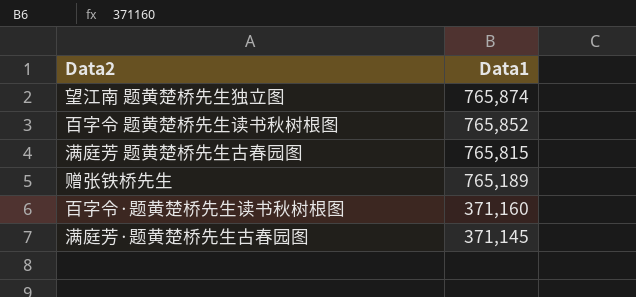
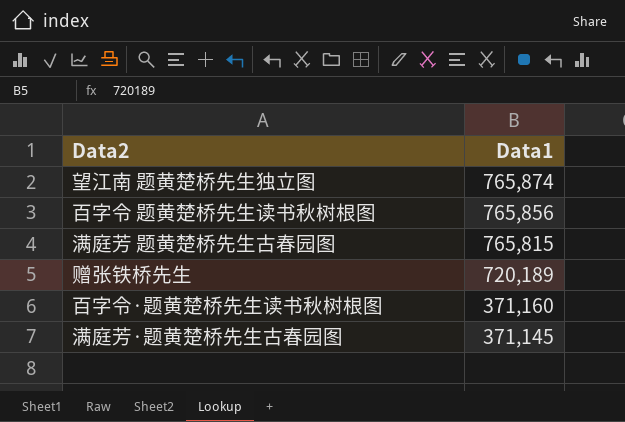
百字令 题黄楚桥先生读书秋树根图 | Data1: 765,852 -> 765,856
赠张铁桥先生 | Data1: 765,189 -> 720,189

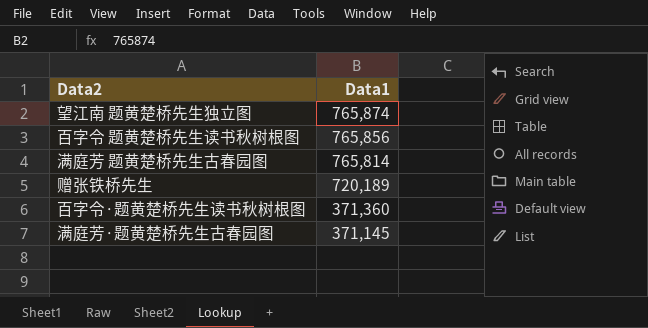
满庭芳 题黄楚桥先生古春园图 | Data1: 765,815 -> 765,814
百字令·题黄楚桥先生读书秋树根图 | Data1: 371,160 -> 371,360

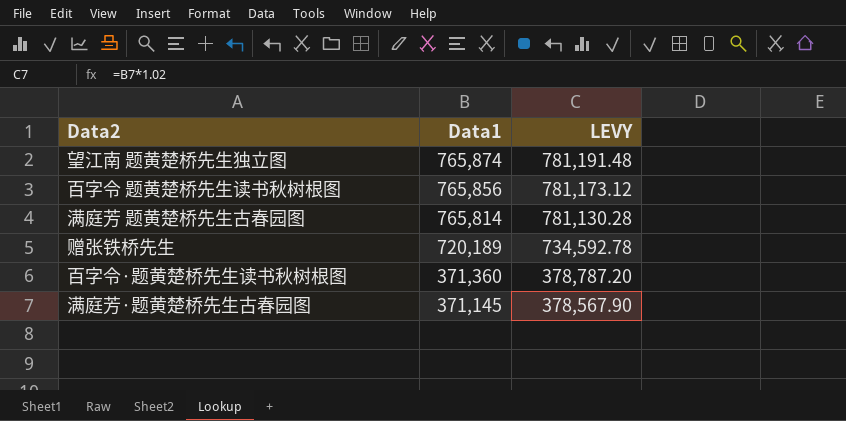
column LEVY | formula: none -> [Data1] * 1.02

